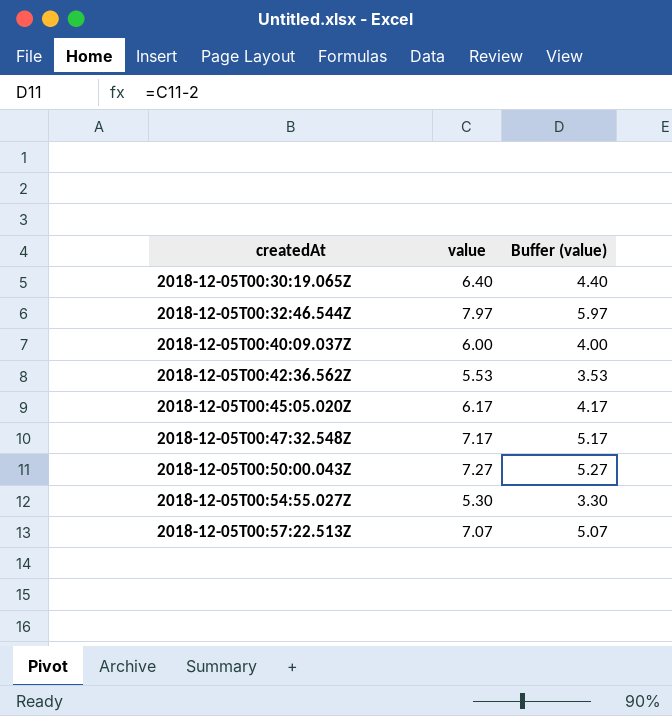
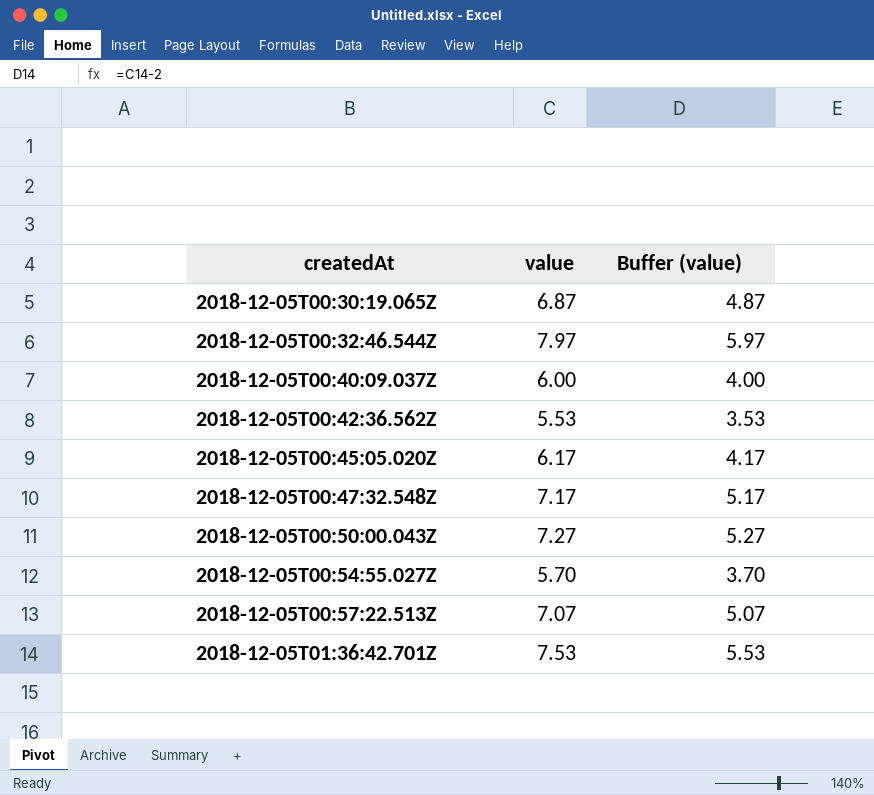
2018-12-05T00:30:19.065Z | value: 6.40 -> 6.87
2018-12-05T00:30:19.065Z | Buffer (value): 4.40 -> 4.87
2018-12-05T00:54:55.027Z | value: 5.30 -> 5.70
2018-12-05T00:54:55.027Z | Buffer (value): 3.30 -> 3.70
row 2018-12-05T01:36:42.701Z: none -> 7.53 | 5.53

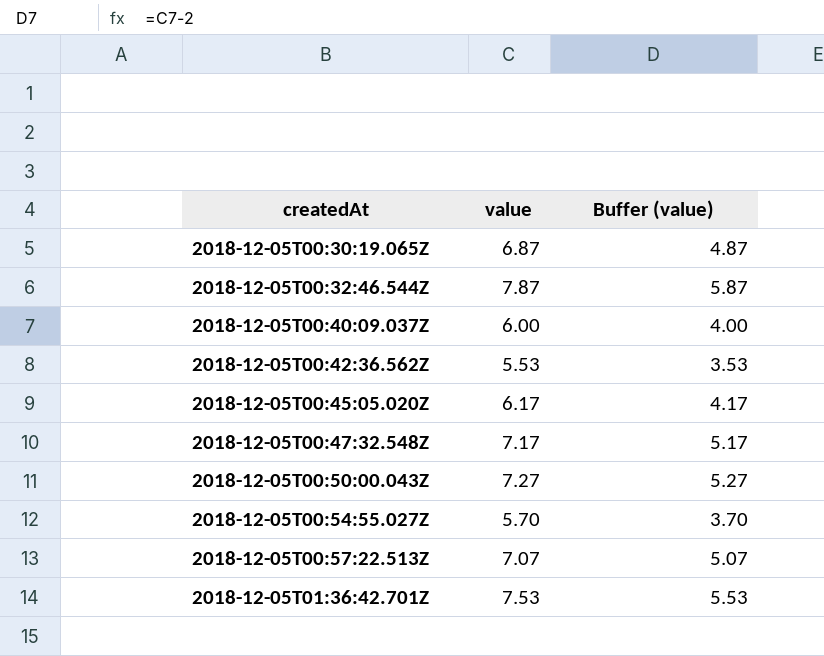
2018-12-05T00:32:46.544Z | value: 7.97 -> 7.87
2018-12-05T00:32:46.544Z | Buffer (value): 5.97 -> 5.87

